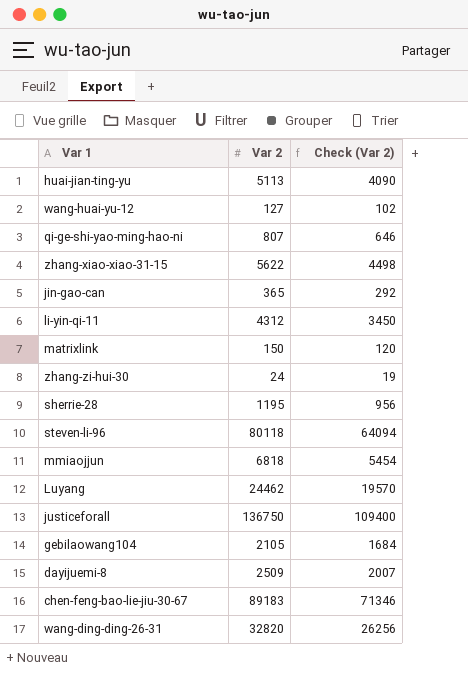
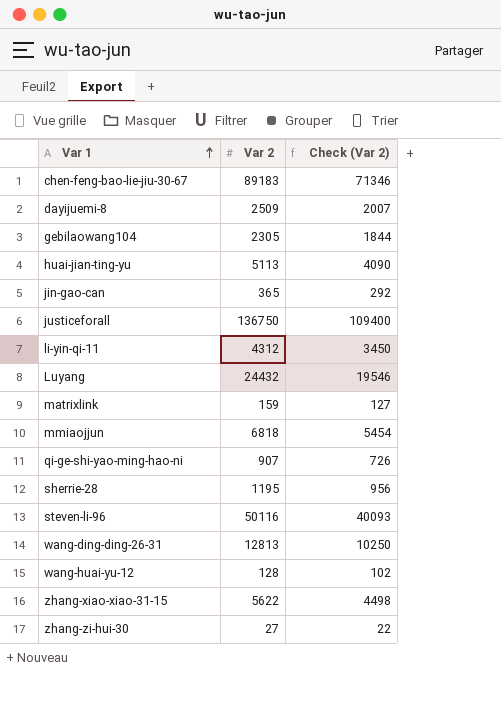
row order: none -> Var 1 ascending
gebilaowang104 | Var 2: 2105 -> 2305
gebilaowang104 | Check (Var 2): 1684 -> 1844
Luyang | Var 2: 24462 -> 24432
Luyang | Check (Var 2): 19570 -> 19546
matrixlink | Var 2: 150 -> 159
matrixlink | Check (Var 2): 120 -> 127
qi-ge-shi-yao-ming-hao-ni | Var 2: 807 -> 907
qi-ge-shi-yao-ming-hao-ni | Check (Var 2): 646 -> 726
steven-li-96 | Var 2: 80118 -> 50116
steven-li-96 | Check (Var 2): 64094 -> 40093
wang-ding-ding-26-31 | Var 2: 32820 -> 12813
wang-ding-ding-26-31 | Check (Var 2): 26256 -> 10250
wang-huai-yu-12 | Var 2: 127 -> 128
zhang-zi-hui-30 | Var 2: 24 -> 27
zhang-zi-hui-30 | Check (Var 2): 19 -> 22

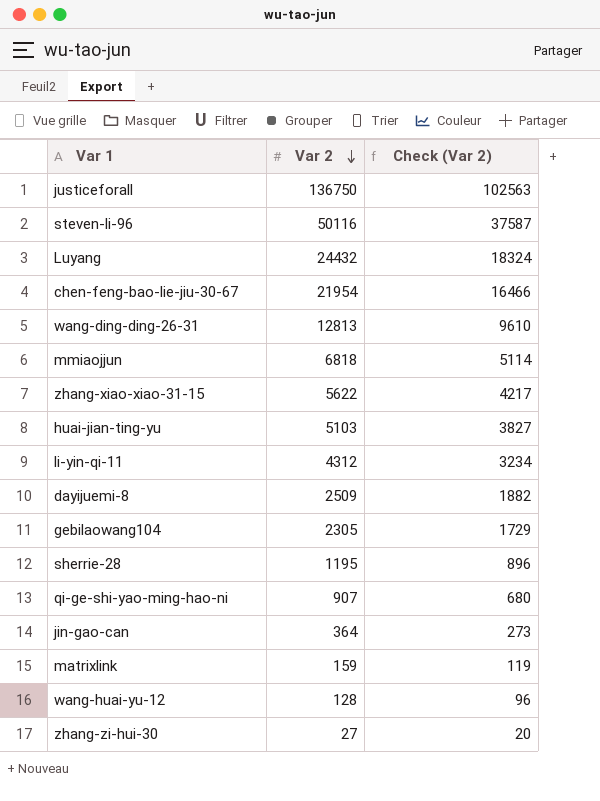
row order: Var 1 ascending -> Var 2 descending
column Check (Var 2) | formula: [Var 2] * 0.8 -> [Var 2] * 0.75
chen-feng-bao-lie-jiu-30-67 | Var 2: 89183 -> 21954
huai-jian-ting-yu | Var 2: 5113 -> 5103
jin-gao-can | Var 2: 365 -> 364

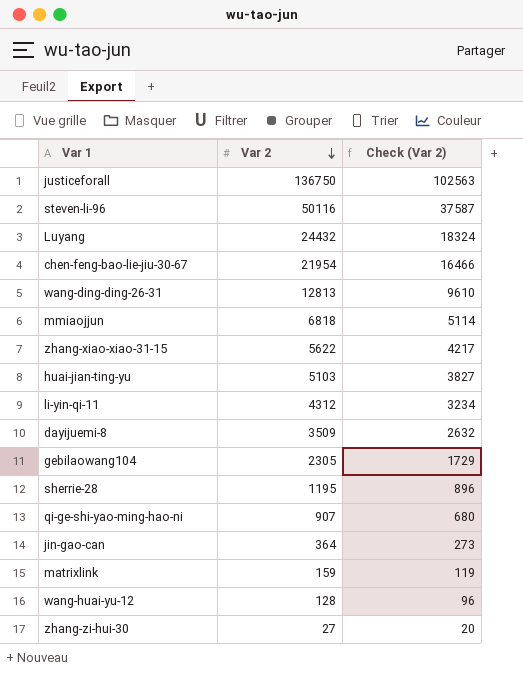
dayijuemi-8 | Var 2: 2509 -> 3509
dayijuemi-8 | Check (Var 2): 1882 -> 2632

